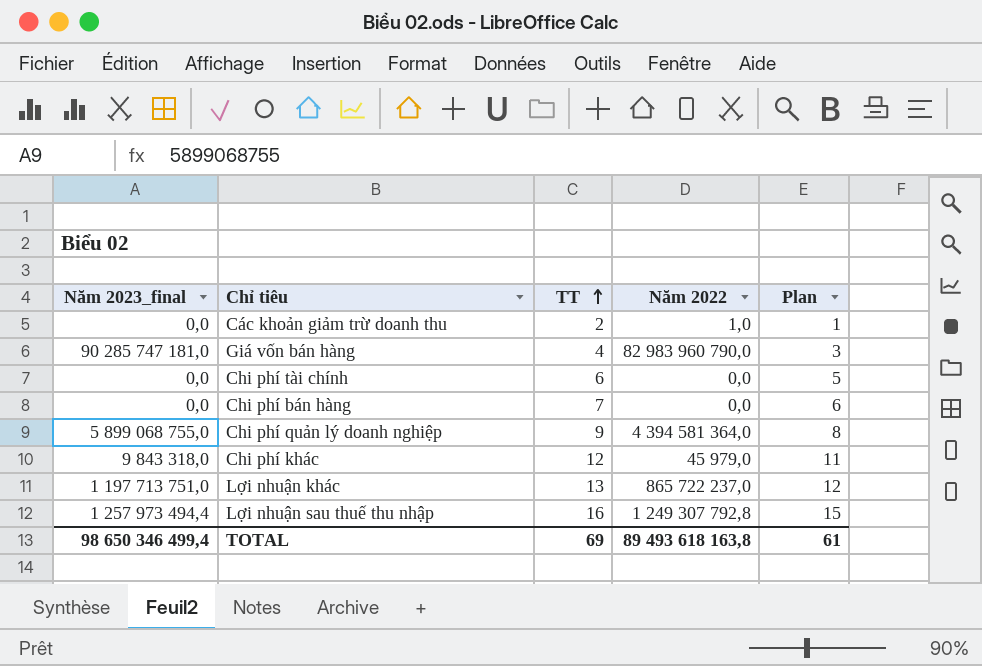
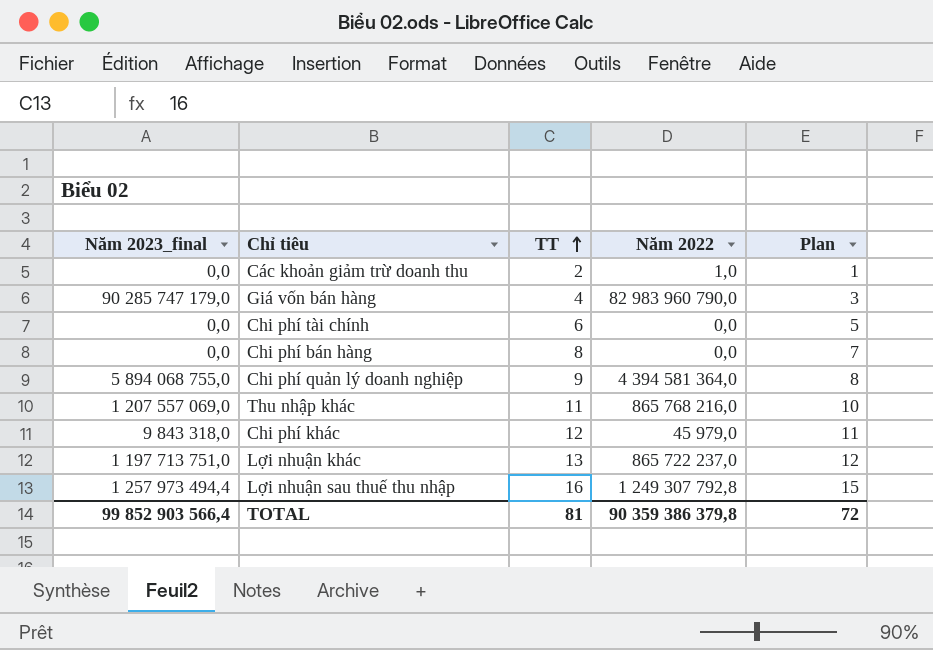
Giá vốn bán hàng | Năm 2023_final: 90 285 747 181,0 -> 90 285 747 179,0
Chi phí bán hàng | TT: 7 -> 8
Chi phí bán hàng | Plan: 6 -> 7
Chi phí quản lý doanh nghiệp | Năm 2023_final: 5 899 068 755,0 -> 5 894 068 755,0
row Thu nhập khác: none -> 1 207 557 069,0 | 11 | 865 768 216,0 | 10
TOTAL | Năm 2023_final: 98 650 346 499,4 -> 99 852 903 566,4
TOTAL | TT: 69 -> 81
TOTAL | Năm 2022: 89 493 618 163,8 -> 90 359 386 379,8
TOTAL | Plan: 61 -> 72

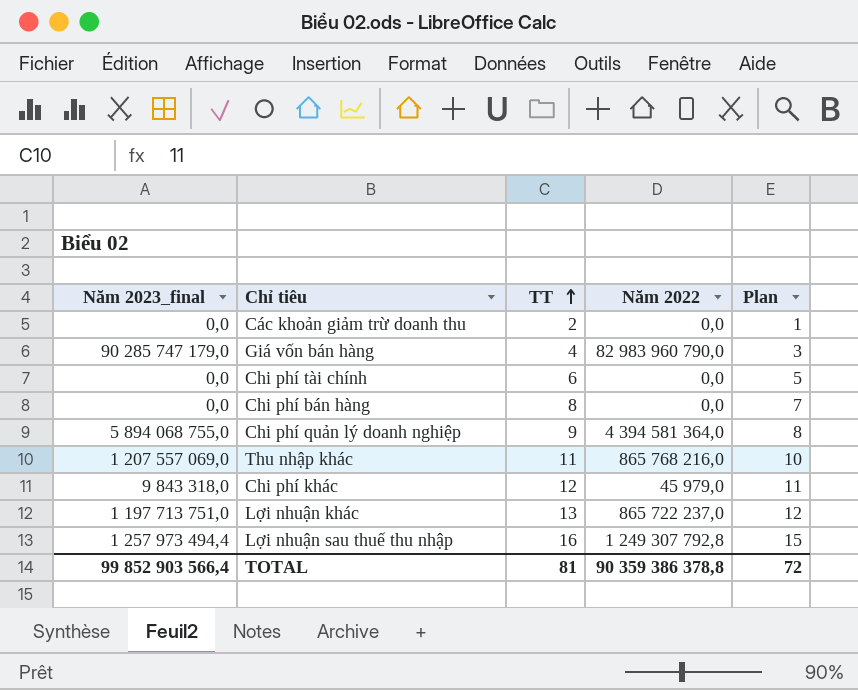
Các khoản giảm trừ doanh thu | Năm 2022: 1,0 -> 0,0
TOTAL | Năm 2022: 90 359 386 379,8 -> 90 359 386 378,8

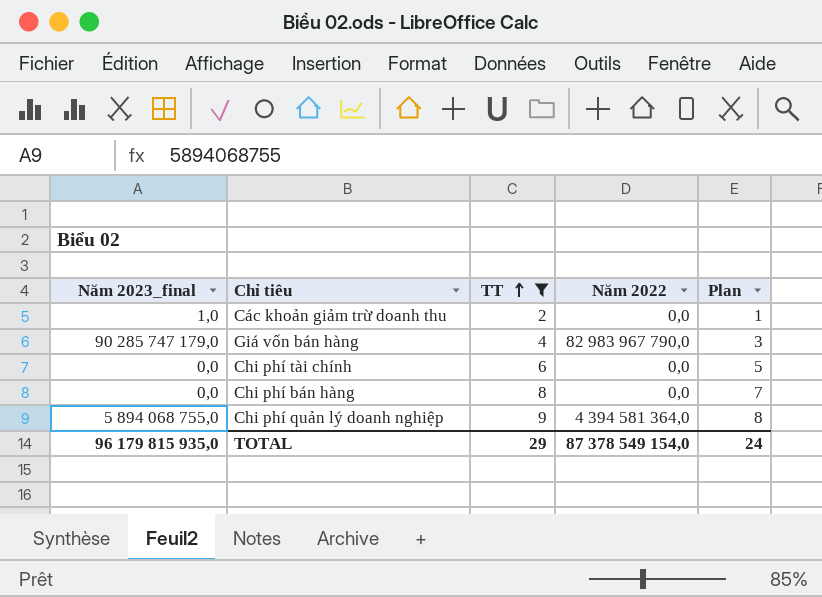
filter: none -> TT <= 9
Các khoản giảm trừ doanh thu | Năm 2023_final: 0,0 -> 1,0
Giá vốn bán hàng | Năm 2022: 82 983 960 790,0 -> 82 983 967 790,0
TOTAL | Năm 2023_final: 99 852 903 566,4 -> 96 179 815 935,0
TOTAL | TT: 81 -> 29
TOTAL | Năm 2022: 90 359 386 378,8 -> 87 378 549 154,0
TOTAL | Plan: 72 -> 24

